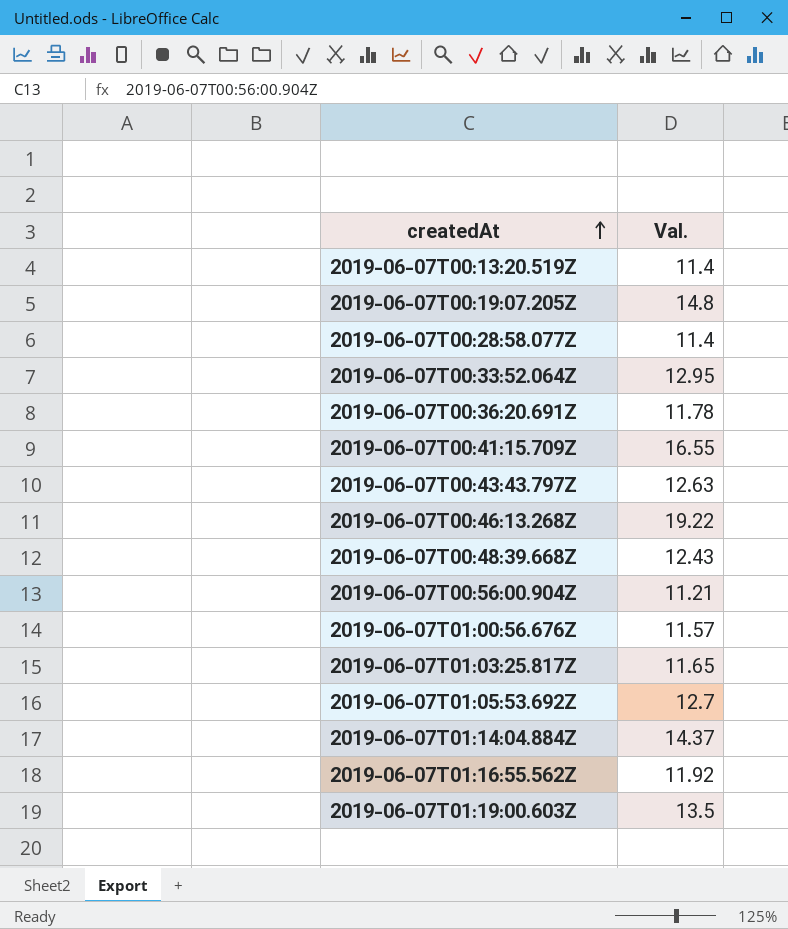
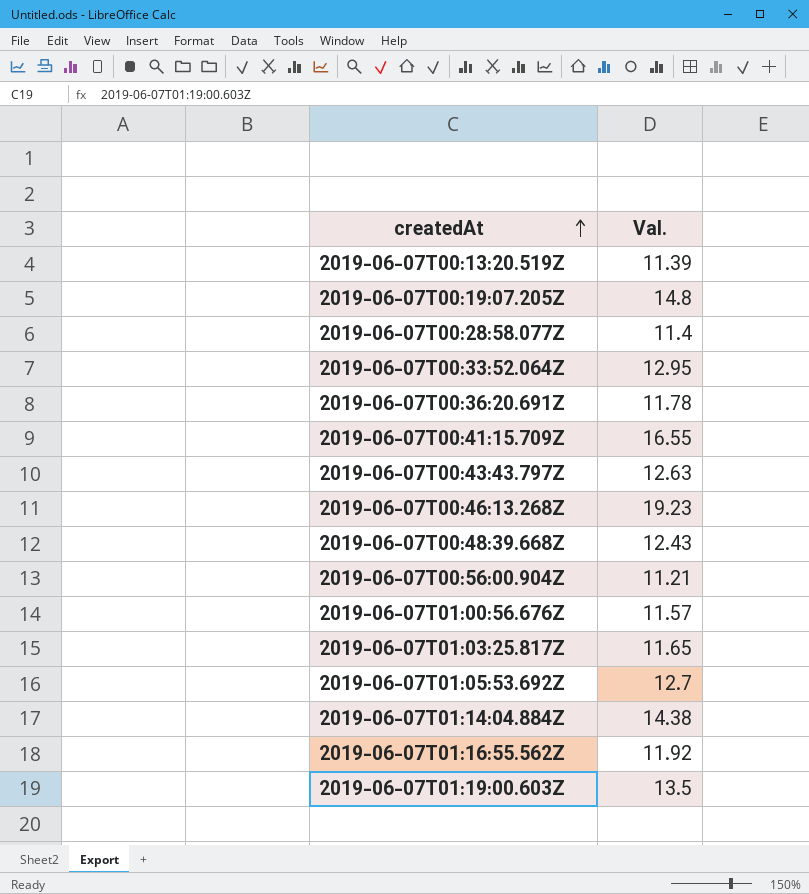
2019-06-07T00:13:20.519Z | Val.: 11.4 -> 11.39
2019-06-07T00:46:13.268Z | Val.: 19.22 -> 19.23
2019-06-07T01:14:04.884Z | Val.: 14.37 -> 14.38

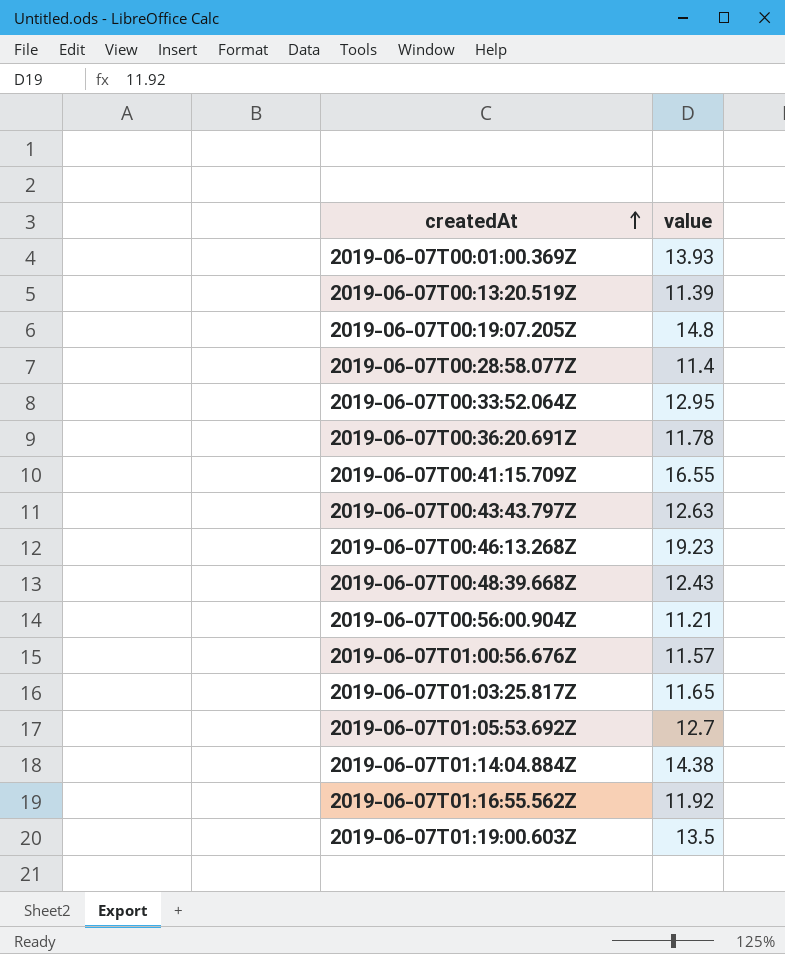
column name: Val. -> value
row 2019-06-07T00:01:00.369Z: none -> 13.93

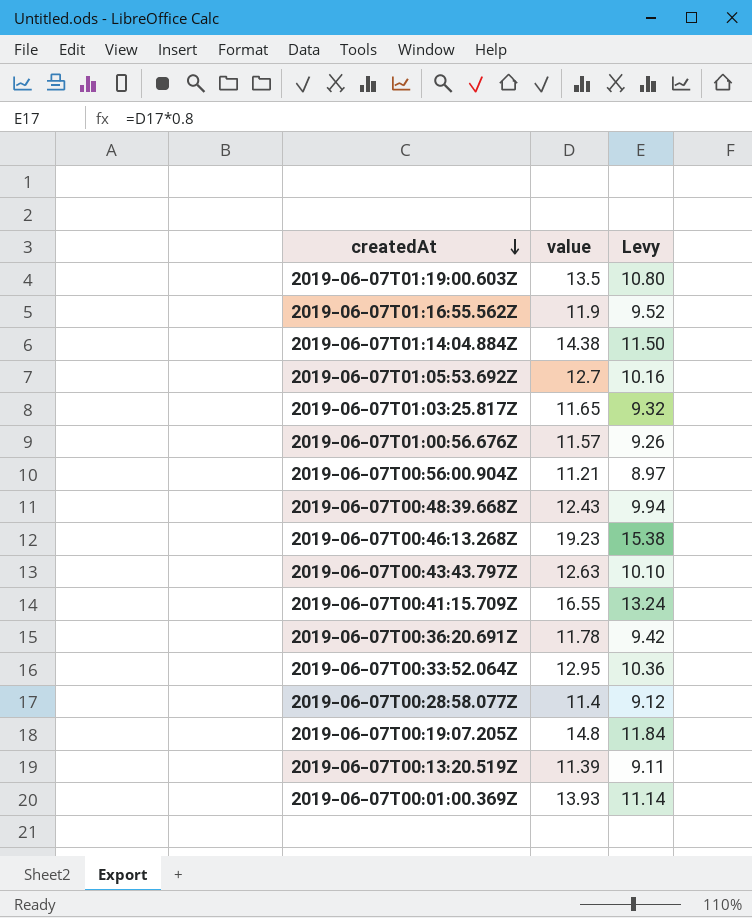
row order: createdAt ascending -> createdAt descending
column Levy | formula: none -> [value] * 0.8
2019-06-07T01:16:55.562Z | value: 11.92 -> 11.9

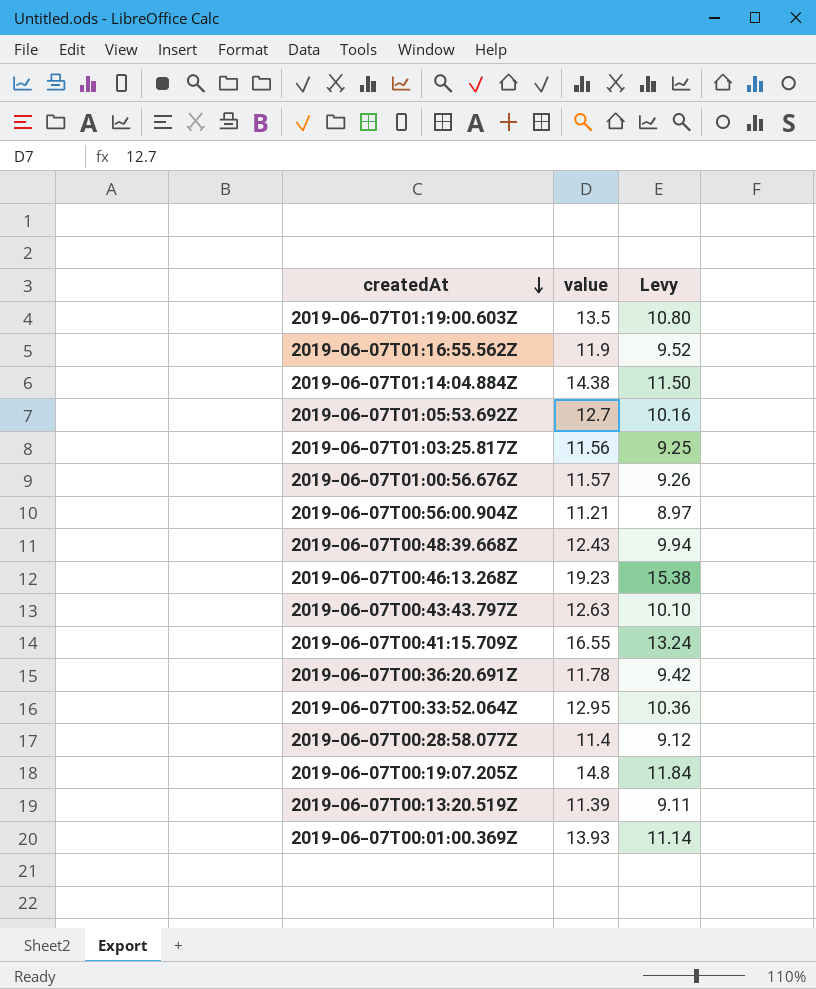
2019-06-07T01:03:25.817Z | value: 11.65 -> 11.56
2019-06-07T01:03:25.817Z | Levy: 9.32 -> 9.25

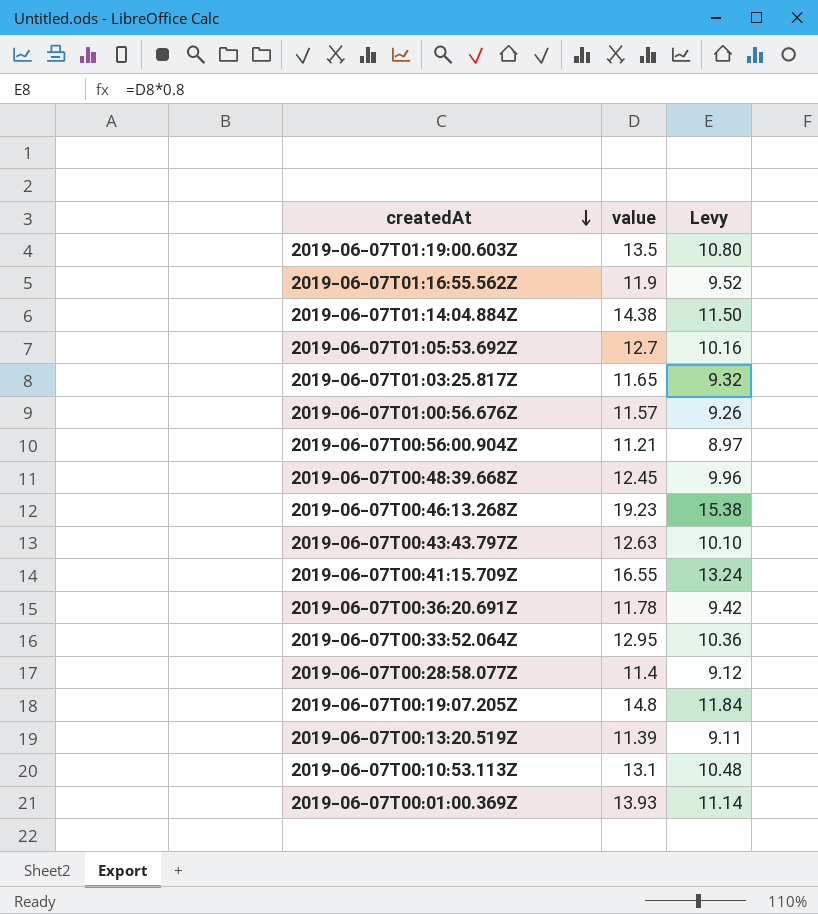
2019-06-07T01:03:25.817Z | value: 11.56 -> 11.65
2019-06-07T01:03:25.817Z | Levy: 9.25 -> 9.32
2019-06-07T00:48:39.668Z | value: 12.43 -> 12.45
2019-06-07T00:48:39.668Z | Levy: 9.94 -> 9.96
row 2019-06-07T00:10:53.113Z: none -> 13.1 | 10.48

